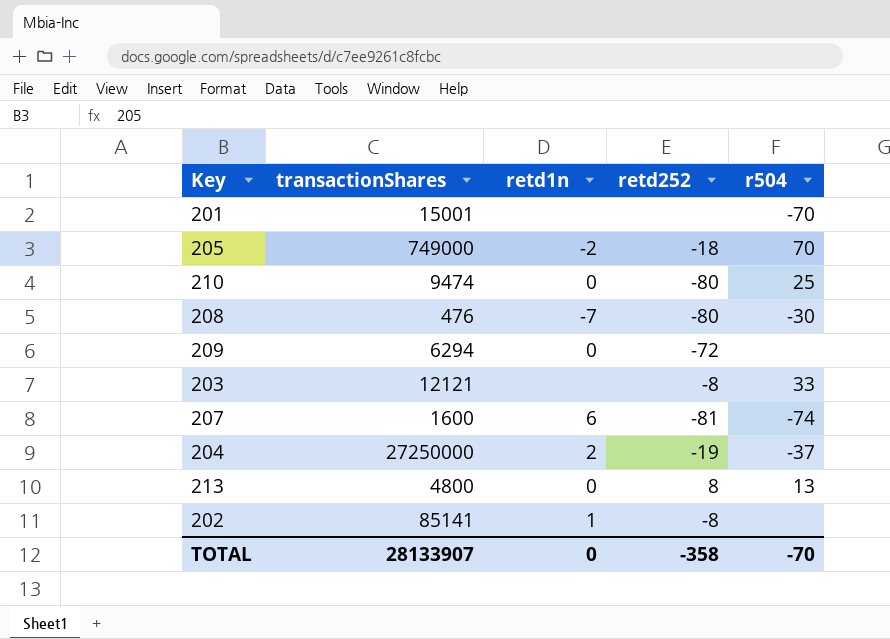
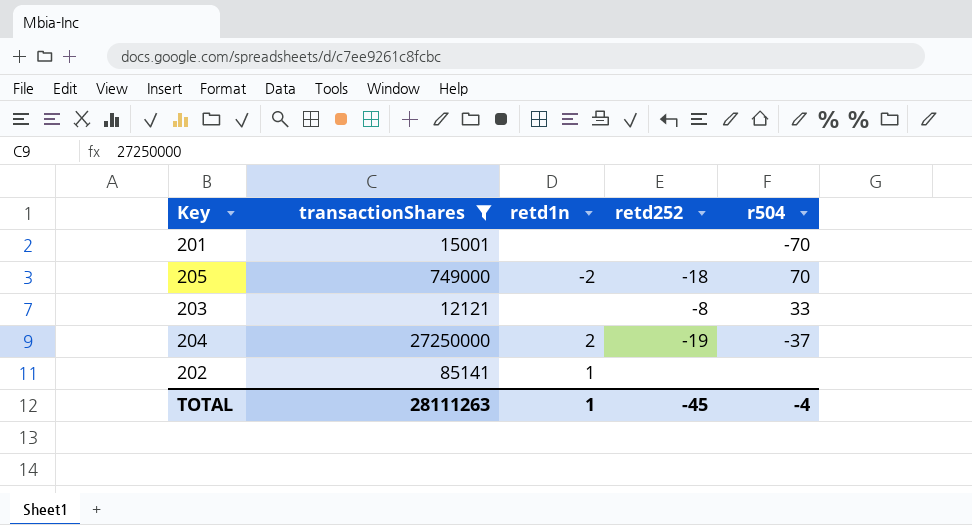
filter: none -> transactionShares >= 12121
202 | retd252: -8 -> none
TOTAL | transactionShares: 28133907 -> 28111263
TOTAL | retd1n: 0 -> 1
TOTAL | retd252: -358 -> -45
TOTAL | r504: -70 -> -4

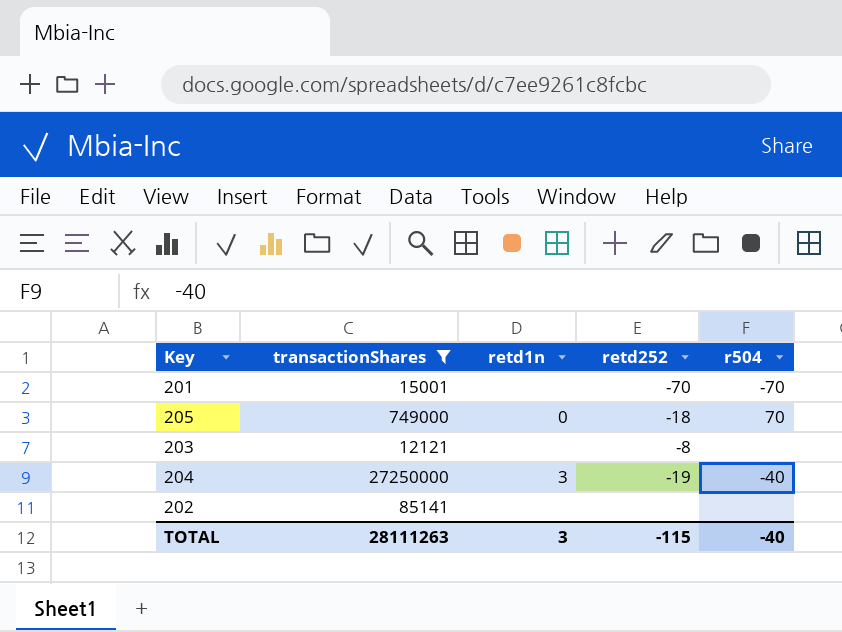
201 | retd252: none -> -70
205 | retd1n: -2 -> 0
203 | r504: 33 -> none
204 | retd1n: 2 -> 3
204 | r504: -37 -> -40
202 | retd1n: 1 -> none
TOTAL | retd1n: 1 -> 3
TOTAL | retd252: -45 -> -115
TOTAL | r504: -4 -> -40

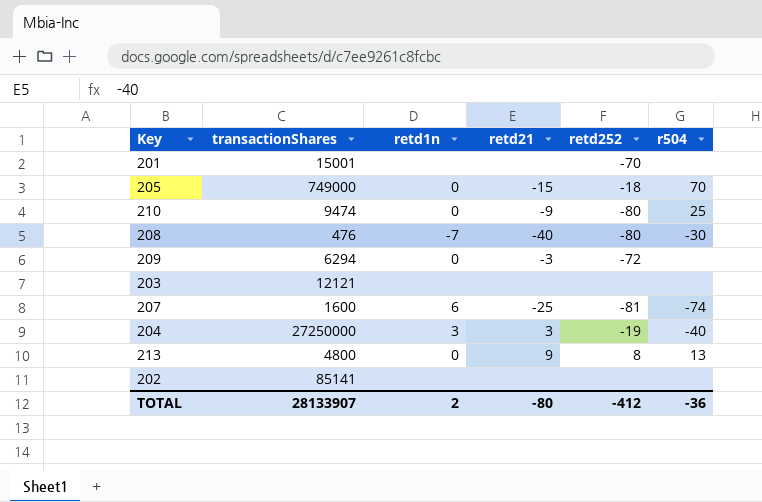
filter: transactionShares >= 12121 -> none
column retd21 | position: none -> 4
201 | r504: -70 -> none
203 | retd252: -8 -> none
TOTAL | transactionShares: 28111263 -> 28133907
TOTAL | retd1n: 3 -> 2
TOTAL | retd252: -115 -> -412
TOTAL | r504: -40 -> -36

